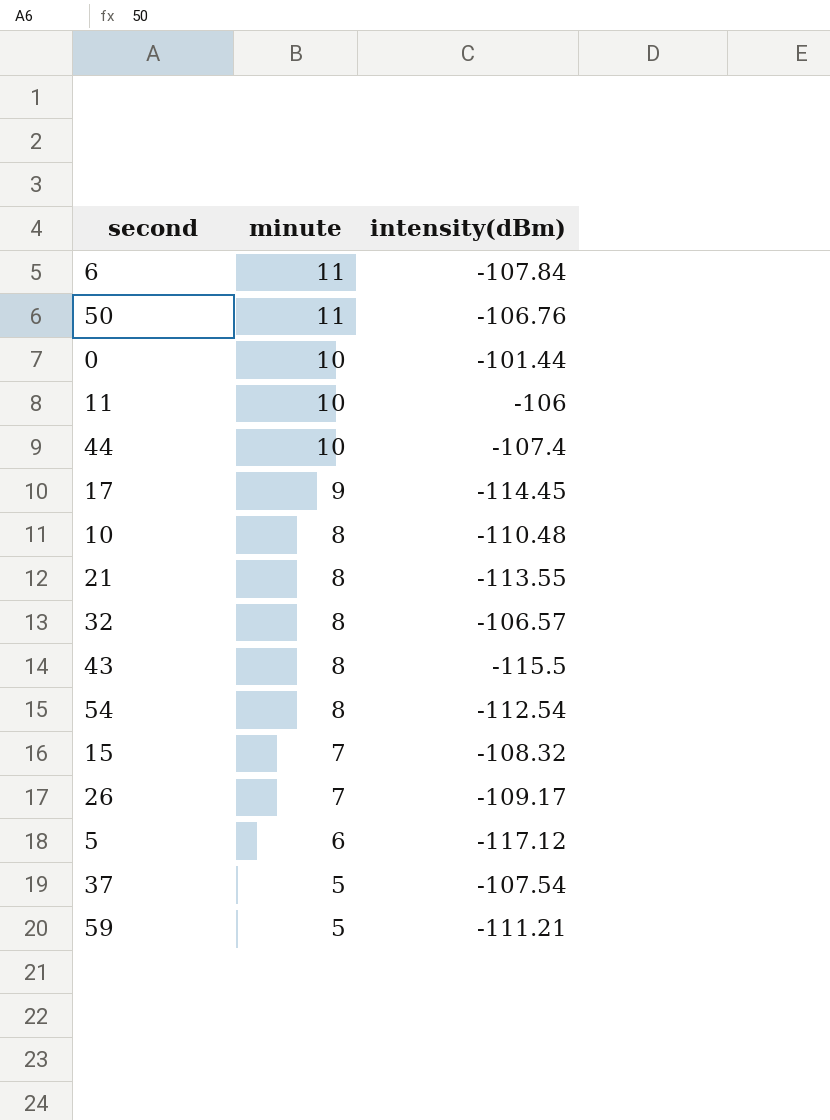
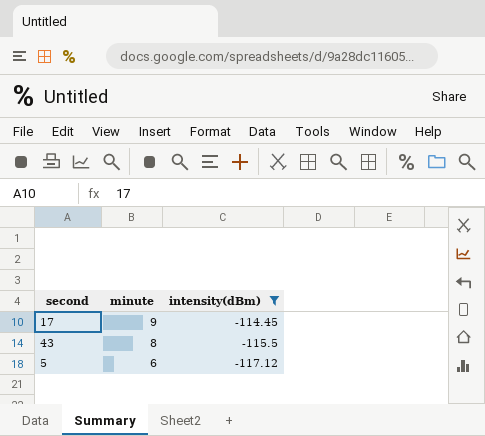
filter: none -> intensity(dBm) <= -114.45

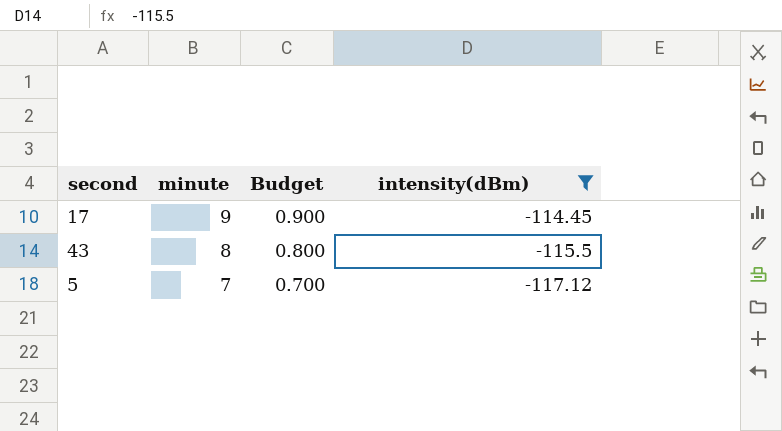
column Budget | formula: none -> [minute] * 0.1
5 | minute: 6 -> 7

